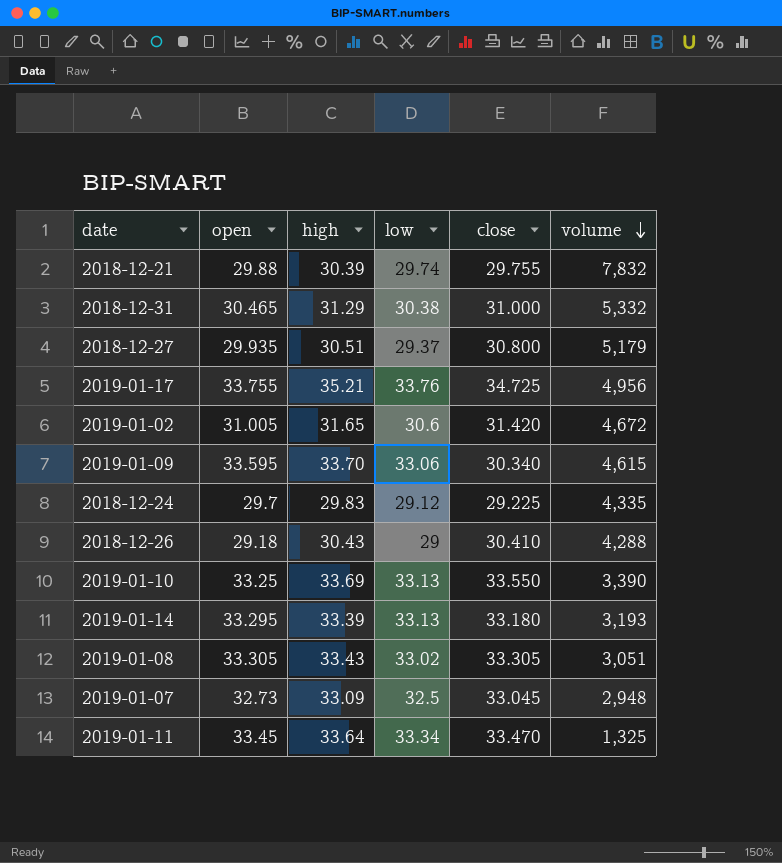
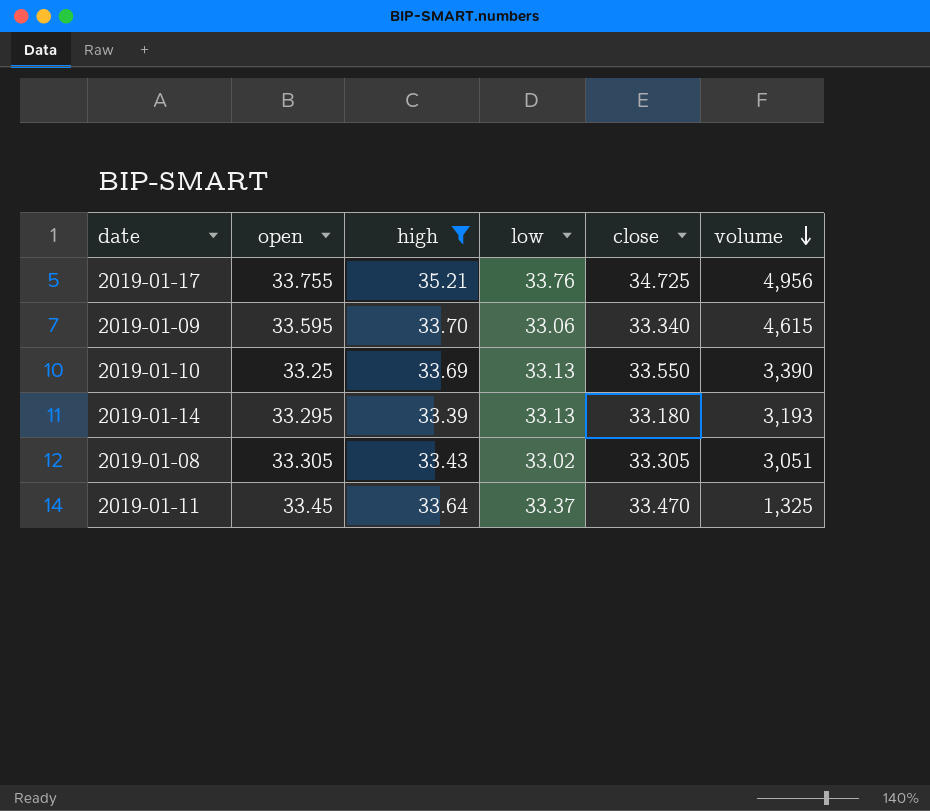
filter: none -> high >= 33.39
2019-01-09 | close: 30.340 -> 33.340
2019-01-11 | low: 33.34 -> 33.37

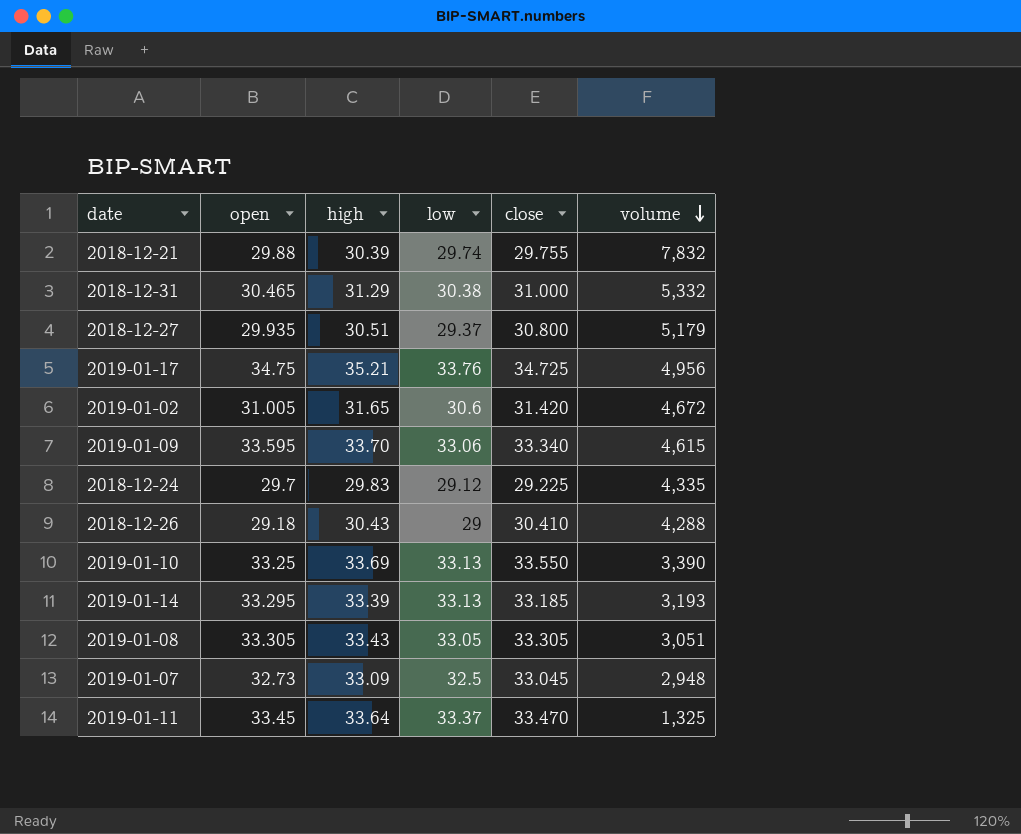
filter: high >= 33.39 -> none
2019-01-17 | open: 33.755 -> 34.75
2019-01-14 | close: 33.180 -> 33.185
2019-01-08 | low: 33.02 -> 33.05

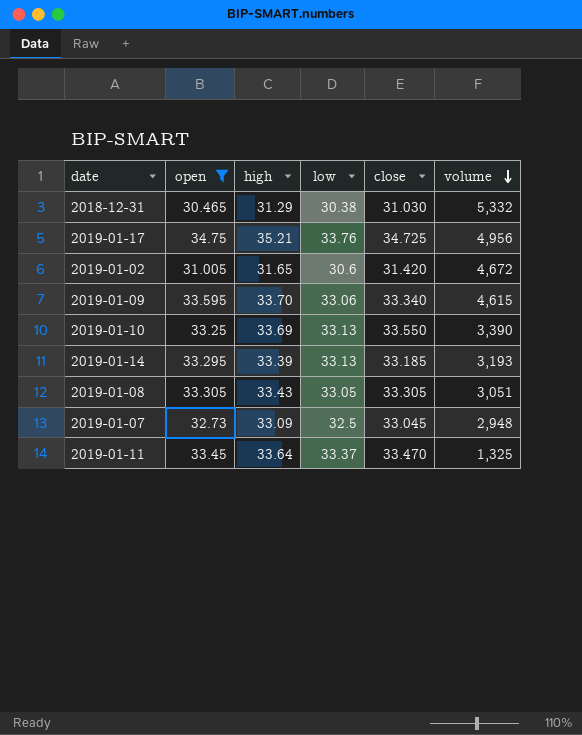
filter: none -> open >= 30.465
2018-12-31 | close: 31.000 -> 31.030

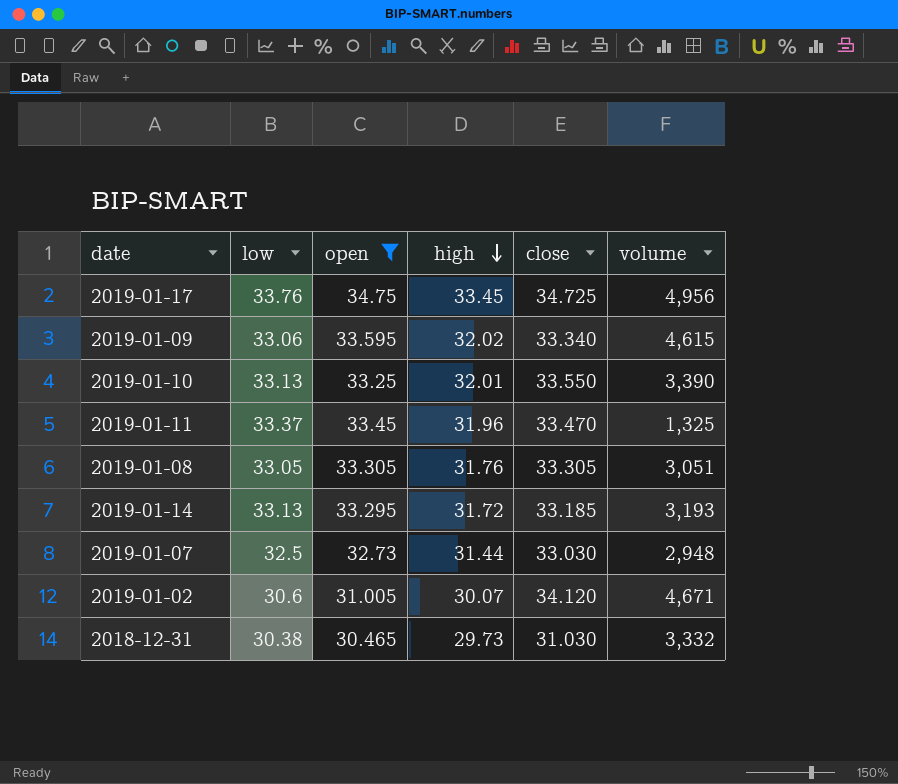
row order: volume descending -> high descending
column low | position: 4 -> 2
2019-01-17 | high: 35.21 -> 33.45
2019-01-09 | high: 33.70 -> 32.02
2019-01-10 | high: 33.69 -> 32.01
2019-01-11 | high: 33.64 -> 31.96
2019-01-08 | high: 33.43 -> 31.76
2019-01-14 | high: 33.39 -> 31.72
2019-01-07 | high: 33.09 -> 31.44
2019-01-07 | close: 33.045 -> 33.030
2019-01-02 | high: 31.65 -> 30.07
2019-01-02 | close: 31.420 -> 34.120
2019-01-02 | volume: 4,672 -> 4,671
2018-12-31 | high: 31.29 -> 29.73
2018-12-31 | volume: 5,332 -> 3,332

